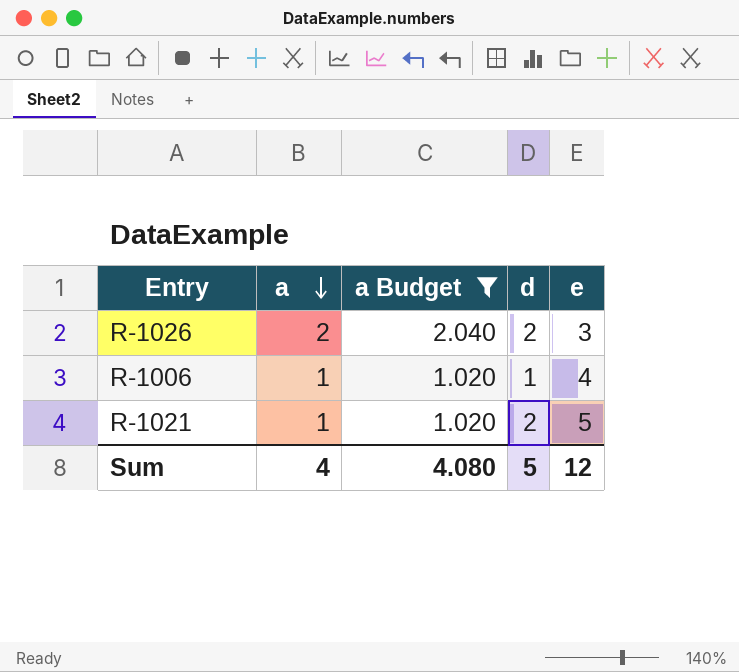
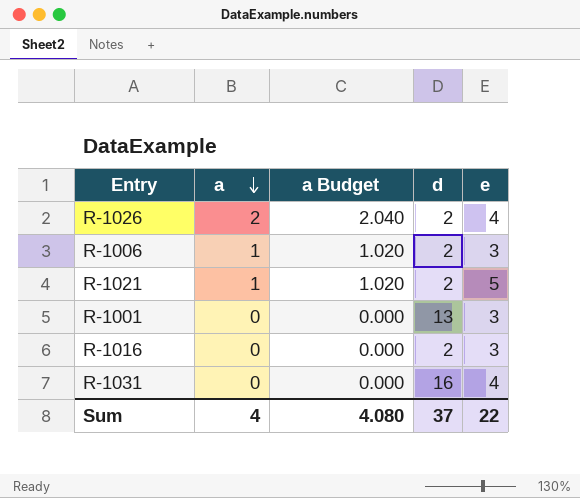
filter: a Budget != 0.000 -> none
R-1026 | e: 3 -> 4
R-1006 | d: 1 -> 2
R-1006 | e: 4 -> 3
Sum | d: 5 -> 37
Sum | e: 12 -> 22

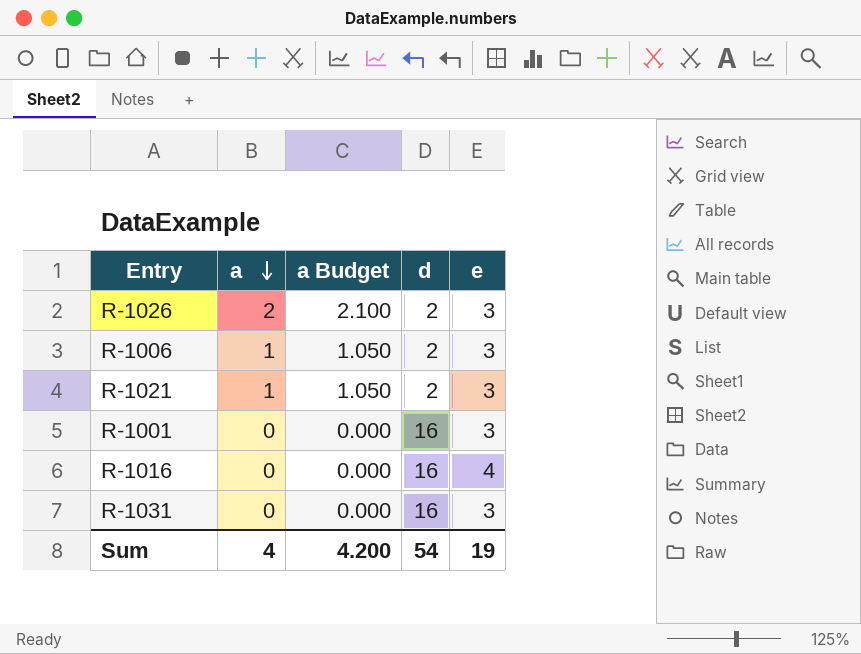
column a Budget | formula: [a] * 1.02 -> [a] * 1.05
R-1026 | e: 4 -> 3
R-1021 | e: 5 -> 3
R-1001 | d: 13 -> 16
R-1016 | d: 2 -> 16
R-1016 | e: 3 -> 4
R-1031 | e: 4 -> 3
Sum | a Budget: 4.080 -> 4.200
Sum | d: 37 -> 54
Sum | e: 22 -> 19

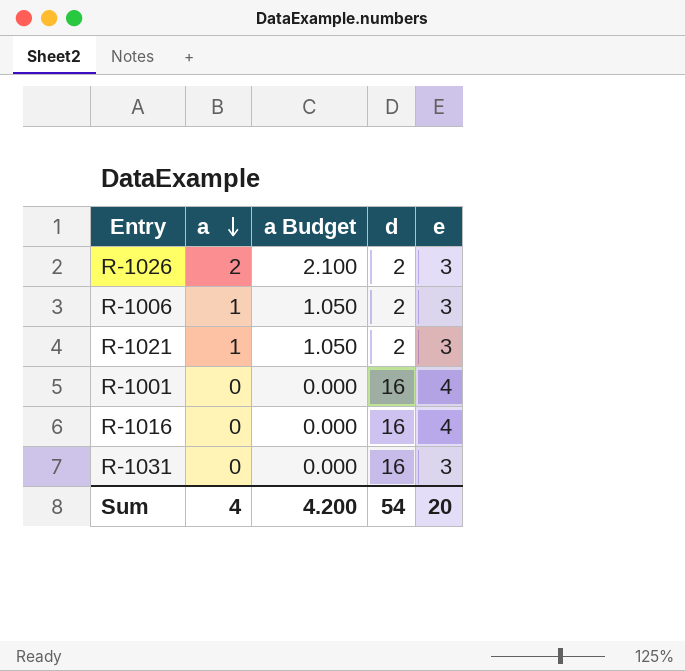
R-1001 | e: 3 -> 4
Sum | e: 19 -> 20

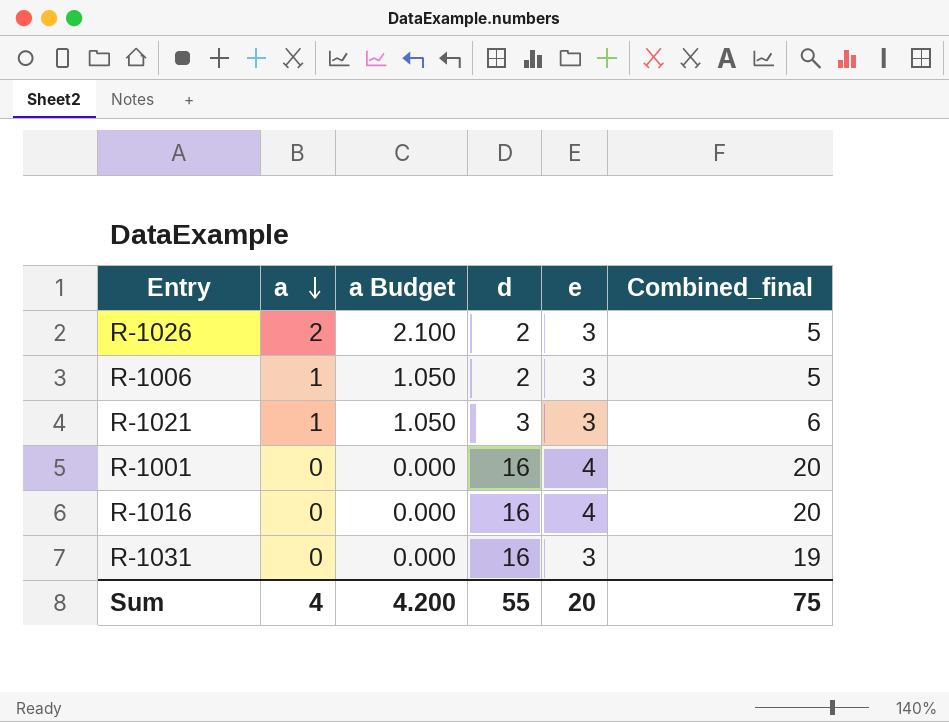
column Combined_final | formula: none -> [d] + [e]
R-1021 | d: 2 -> 3
Sum | d: 54 -> 55

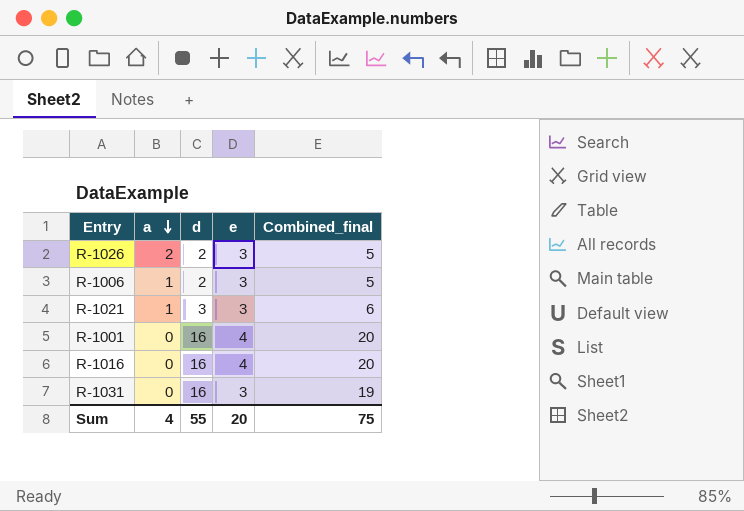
column a Budget | formula: [a] * 1.05 -> none

